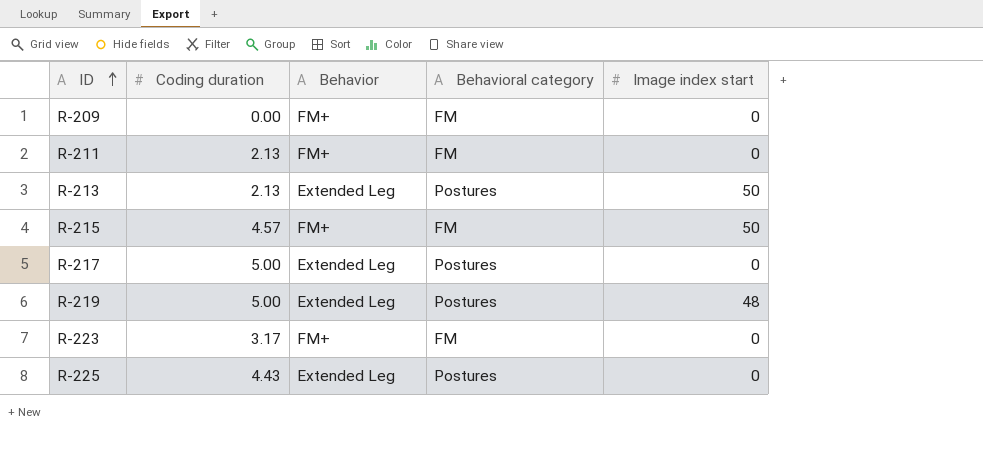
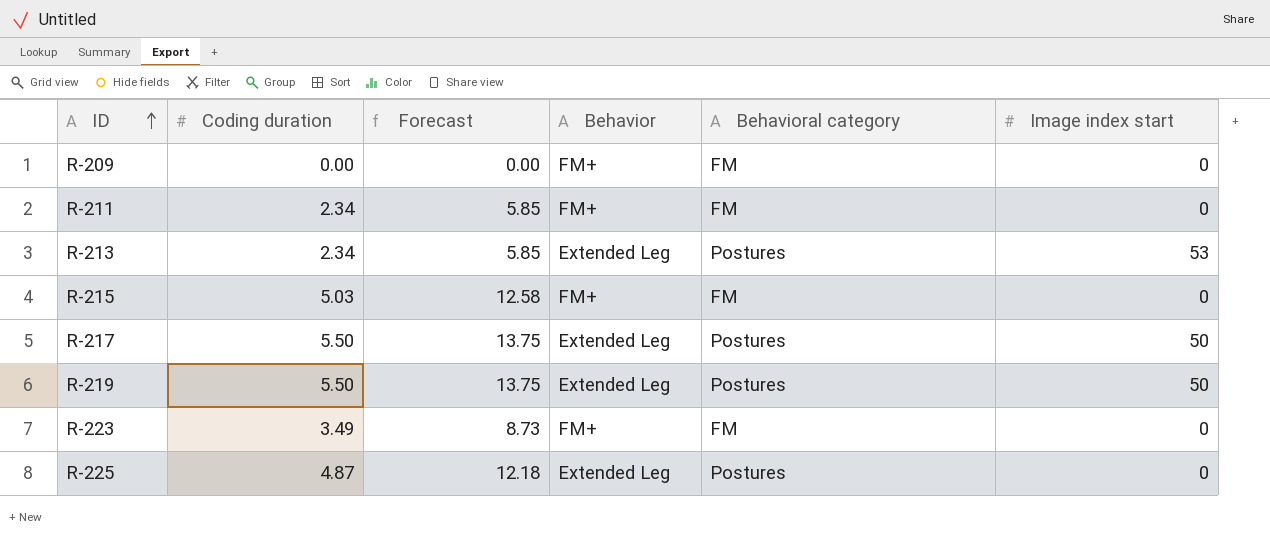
column Forecast | formula: none -> [Coding duration] * 2.5
R-211 | Coding duration: 2.13 -> 2.34
R-213 | Coding duration: 2.13 -> 2.34
R-213 | Image index start: 50 -> 53
R-215 | Coding duration: 4.57 -> 5.03
R-215 | Image index start: 50 -> 0
R-217 | Coding duration: 5.00 -> 5.50
R-217 | Image index start: 0 -> 50
R-219 | Coding duration: 5.00 -> 5.50
R-219 | Image index start: 48 -> 50
R-223 | Coding duration: 3.17 -> 3.49
R-225 | Coding duration: 4.43 -> 4.87

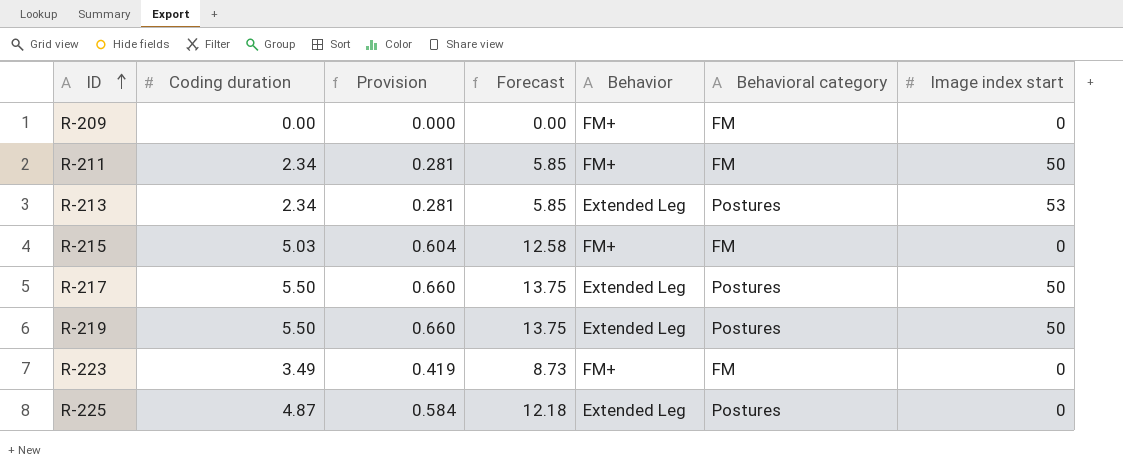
column Provision | formula: none -> [Coding duration] * 0.12
R-211 | Image index start: 0 -> 50

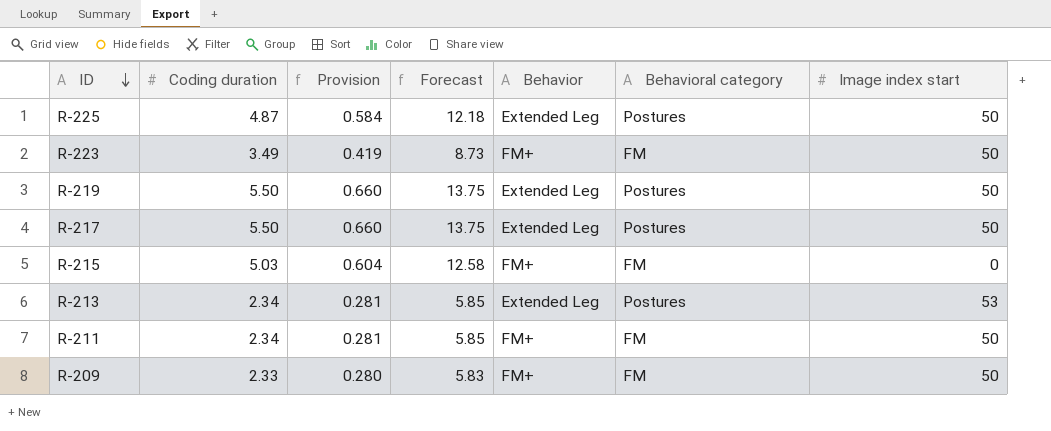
row order: ID ascending -> ID descending
R-225 | Image index start: 0 -> 50
R-223 | Image index start: 0 -> 50
R-209 | Coding duration: 0.00 -> 2.33
R-209 | Provision: 0.000 -> 0.280
R-209 | Forecast: 0.00 -> 5.83
R-209 | Image index start: 0 -> 50

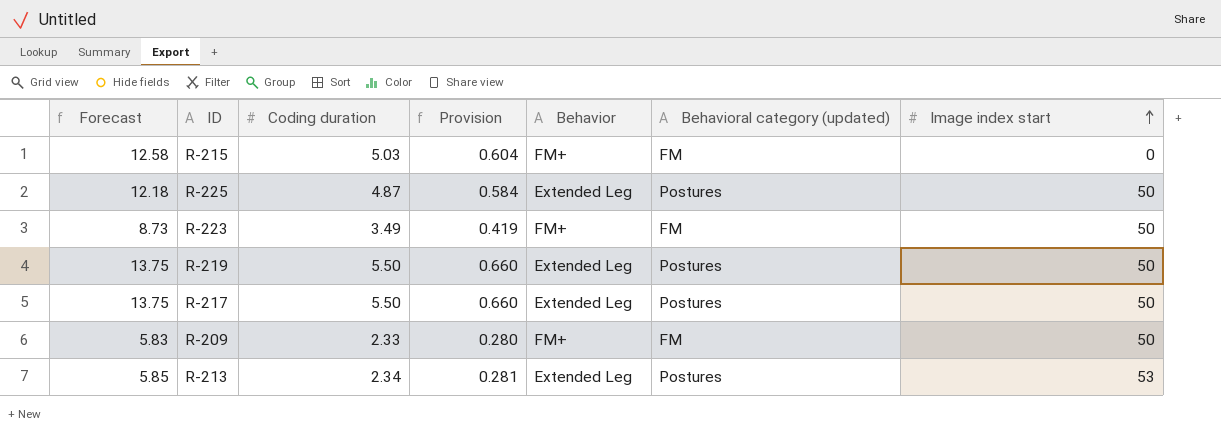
row order: ID descending -> Image index start ascending
column Forecast | position: 4 -> 1
column name: Behavioral category -> Behavioral category (updated)
row R-211: 2.34 | 0.281 | 5.85 | FM+ | FM | 50 -> none

